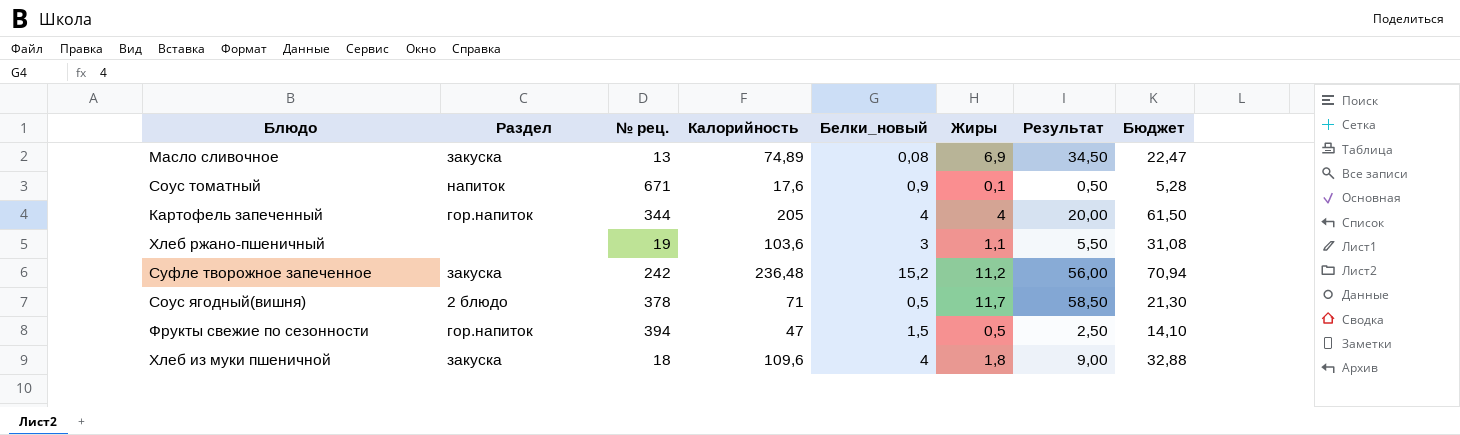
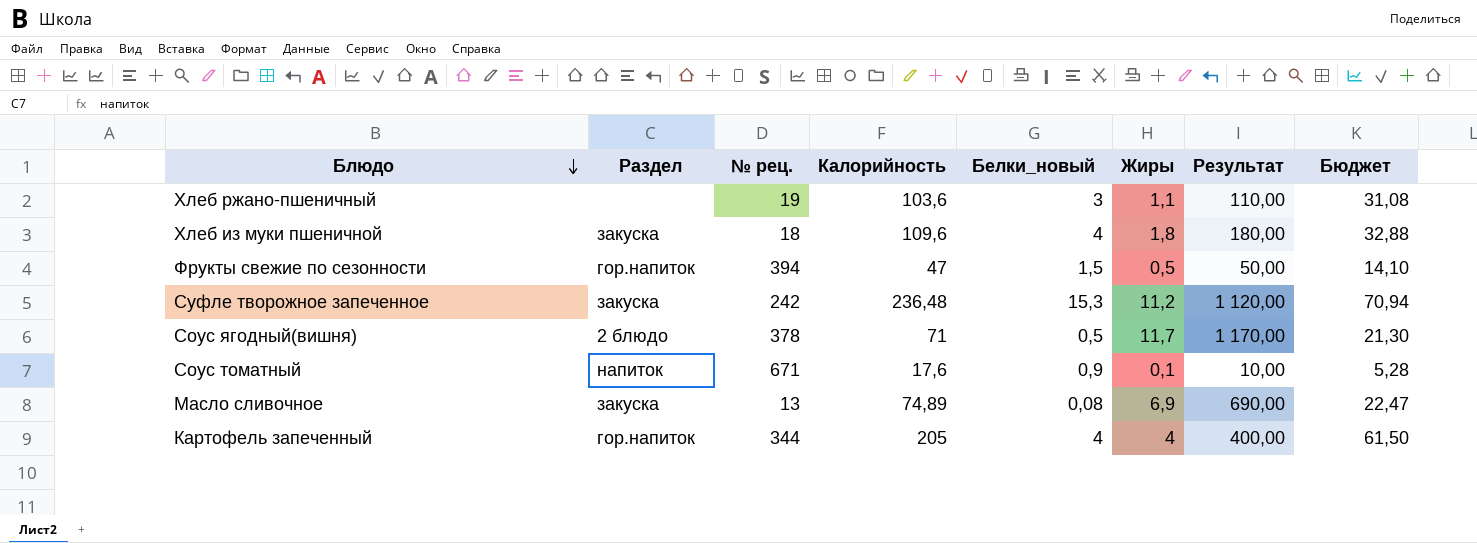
row order: none -> Блюдо descending
column Результат | formula: [Жиры] * 5 -> [Жиры] * 100
Суфле творожное запеченное | Белки_новый: 15,2 -> 15,3

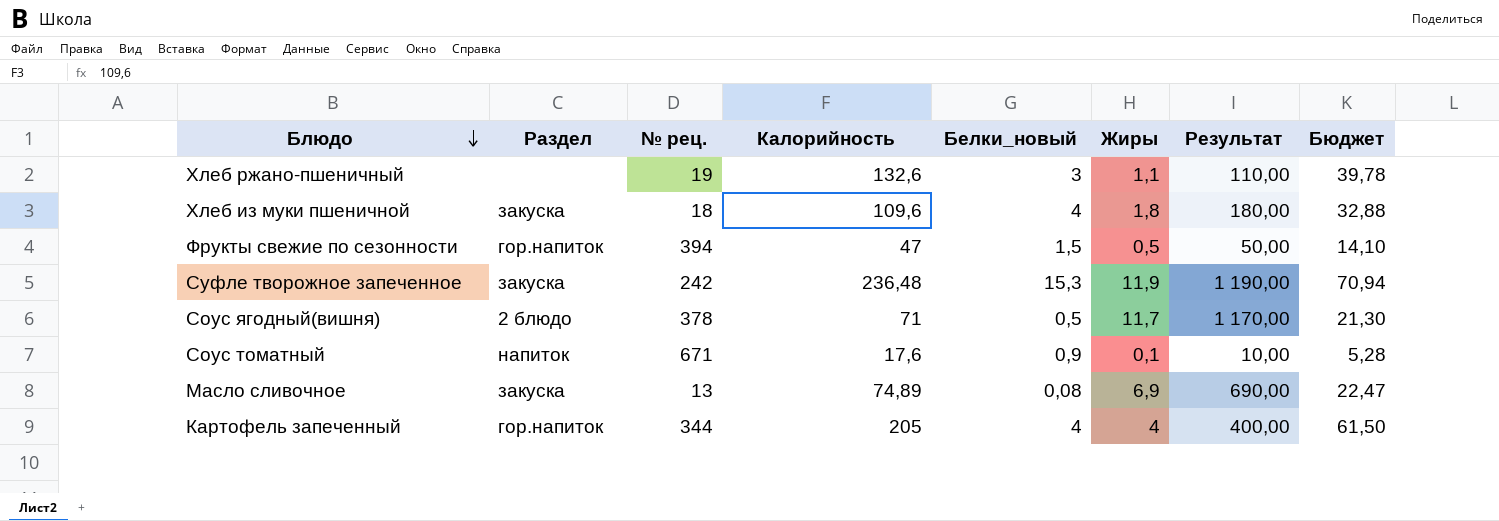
Хлеб ржано-пшеничный | Калорийность: 103,6 -> 132,6
Хлеб ржано-пшеничный | Бюджет: 31,08 -> 39,78
Суфле творожное запеченное | Жиры: 11,2 -> 11,9
Суфле творожное запеченное | Результат: 1 120,00 -> 1 190,00

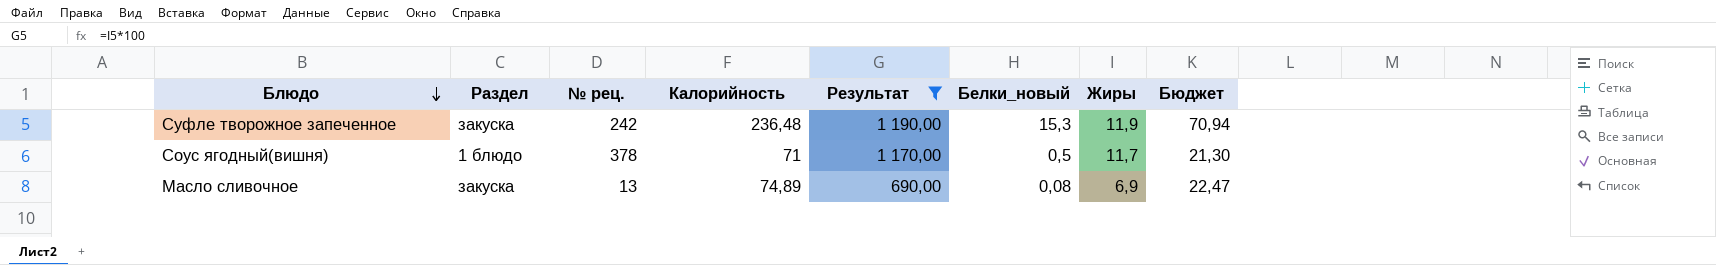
filter: none -> Результат >= 690,00
column Результат | position: 7 -> 5
Соус ягодный(вишня) | Раздел: 2 блюдо -> 1 блюдо

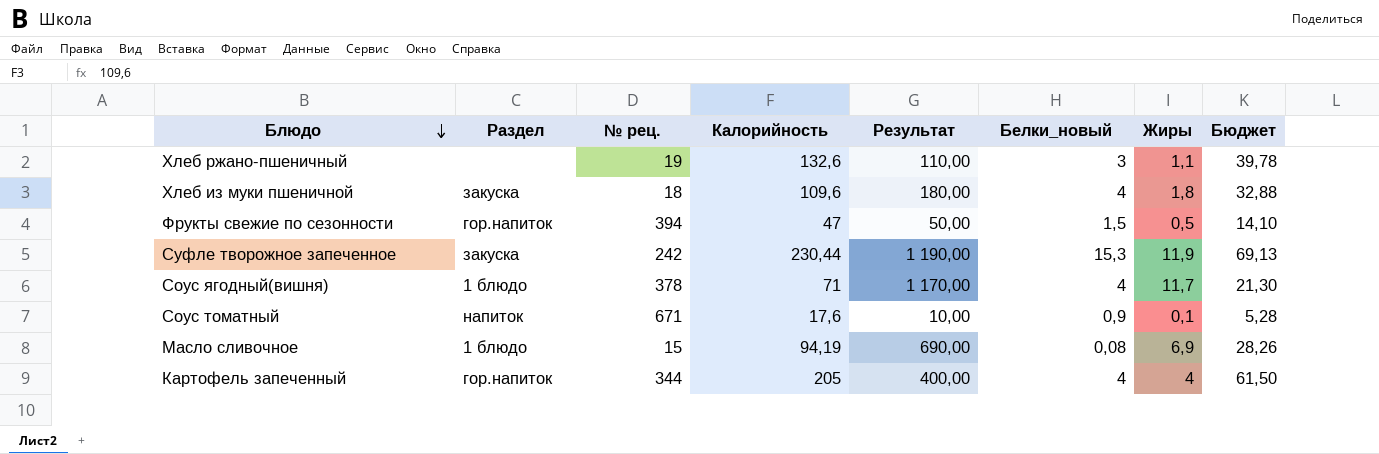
filter: Результат >= 690,00 -> none
Суфле творожное запеченное | Калорийность: 236,48 -> 230,44
Суфле творожное запеченное | Бюджет: 70,94 -> 69,13
Соус ягодный(вишня) | Белки_новый: 0,5 -> 4
Масло сливочное | Раздел: закуска -> 1 блюдо
Масло сливочное | № рец.: 13 -> 15
Масло сливочное | Калорийность: 74,89 -> 94,19
Масло сливочное | Бюджет: 22,47 -> 28,26

